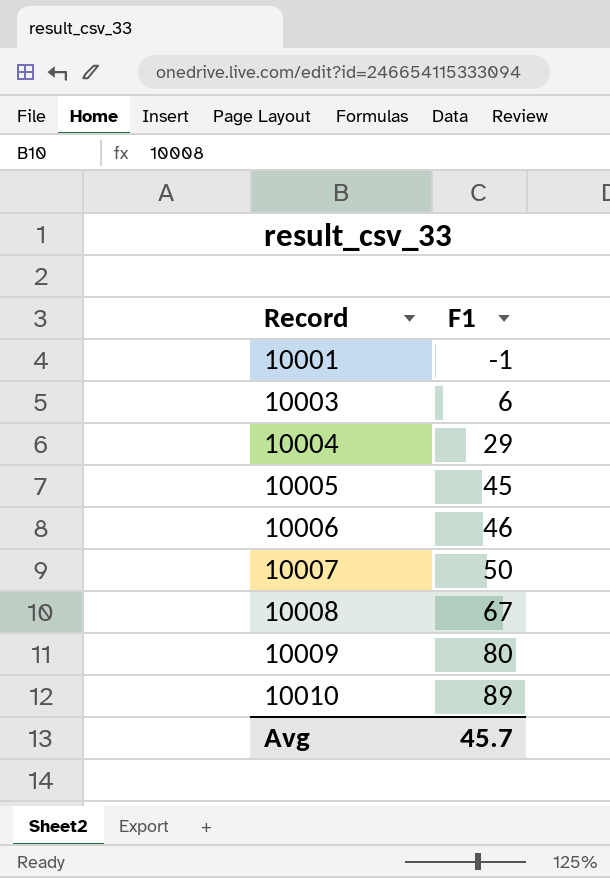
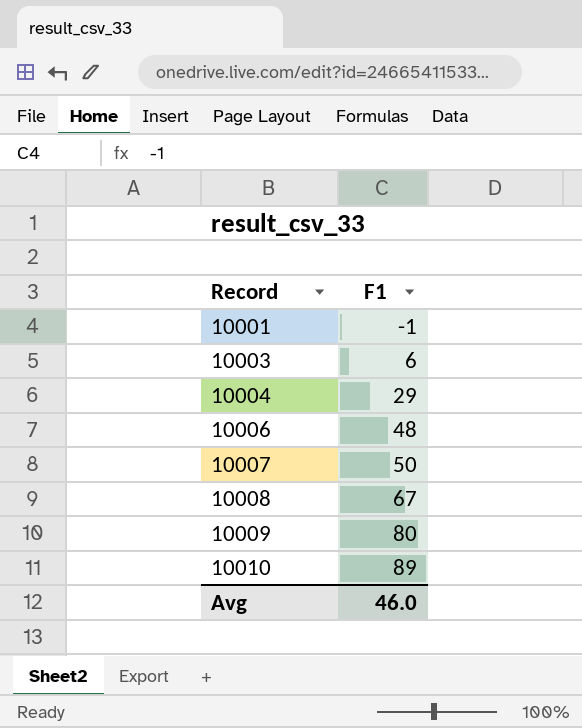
row 10005: 45 -> none
10006 | F1: 46 -> 48
Avg | F1: 45.7 -> 46.0

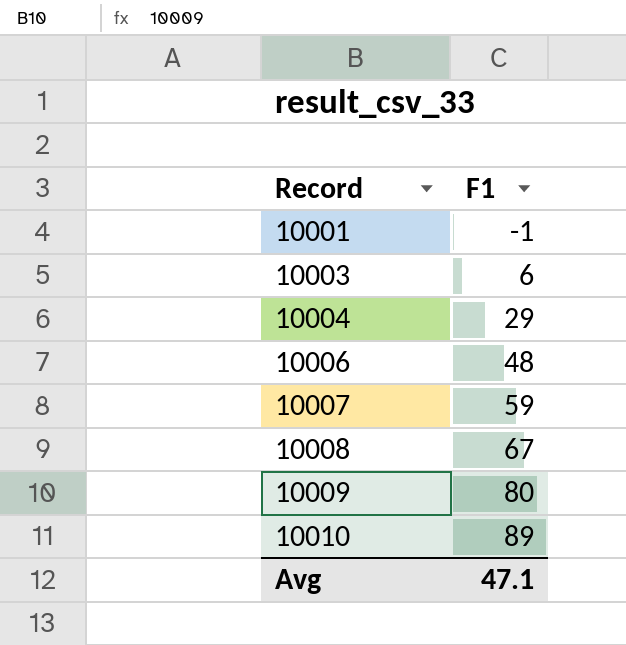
10007 | F1: 50 -> 59
Avg | F1: 46.0 -> 47.1

